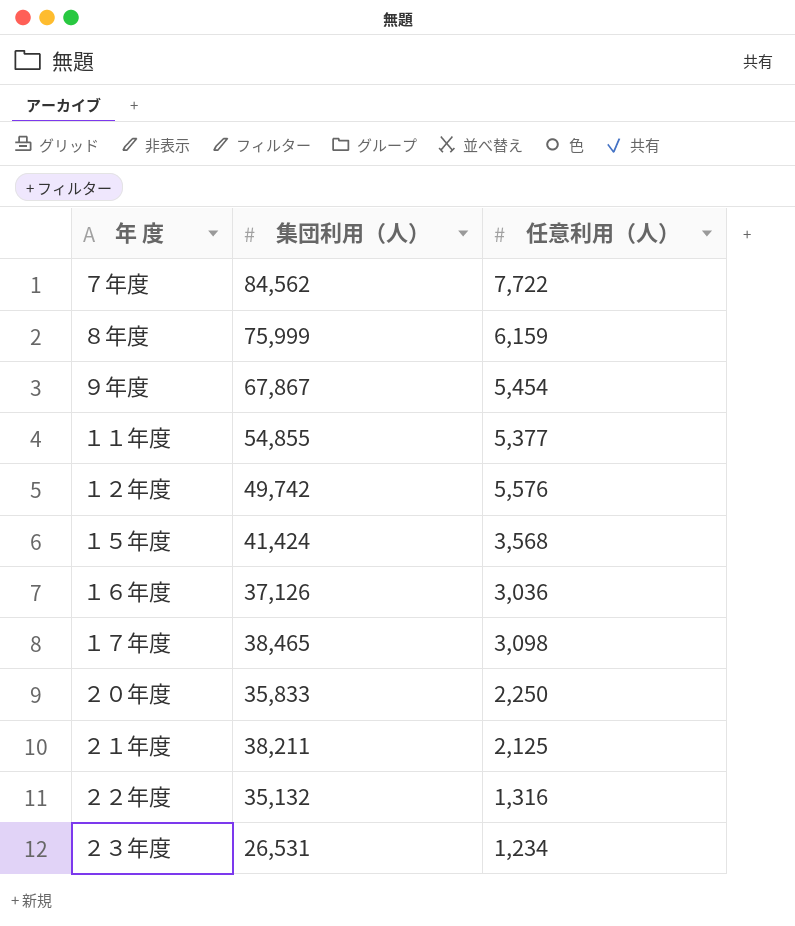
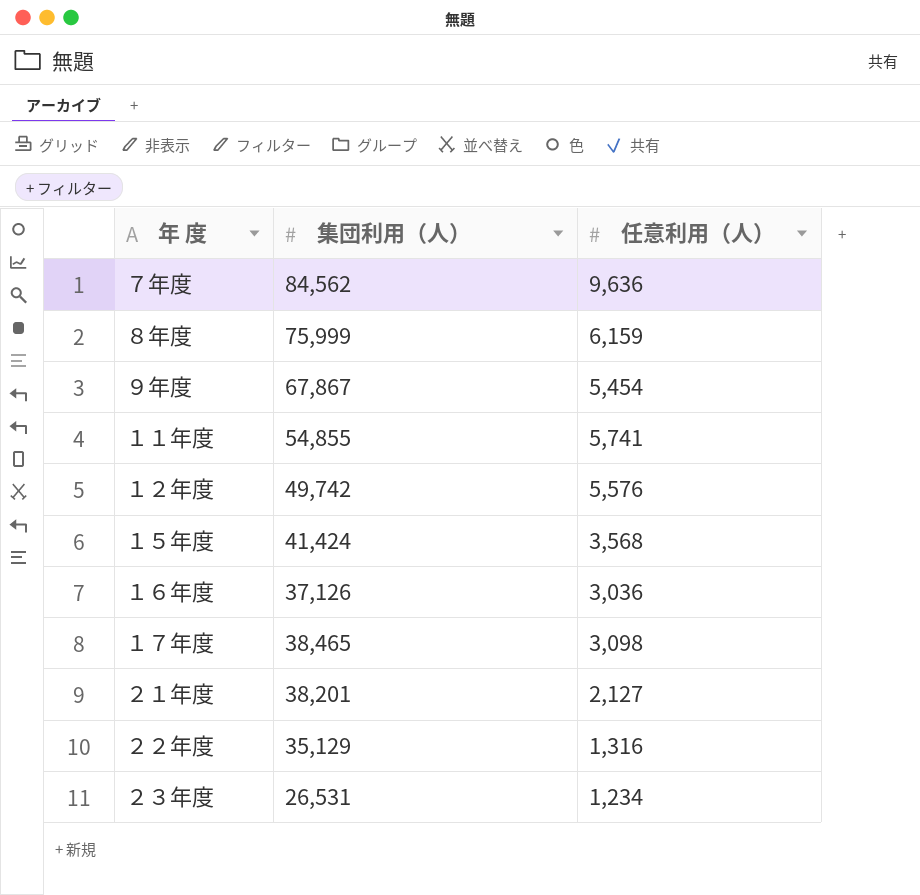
row ２０年度: 35,833 | 2,250 -> none
７年度 | 任意利用（人）: 7,722 -> 9,636
１１年度 | 任意利用（人）: 5,377 -> 5,741
２１年度 | 集団利用（人）: 38,211 -> 38,201
２１年度 | 任意利用（人）: 2,125 -> 2,127
２２年度 | 集団利用（人）: 35,132 -> 35,129

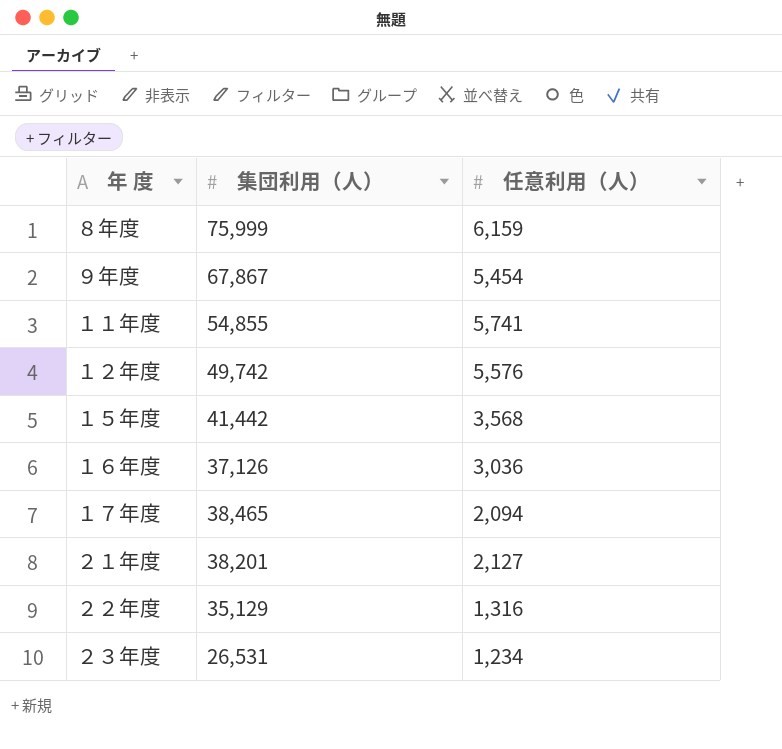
row ７年度: 84,562 | 9,636 -> none
１５年度 | 集団利用（人）: 41,424 -> 41,442
１７年度 | 任意利用（人）: 3,098 -> 2,094

